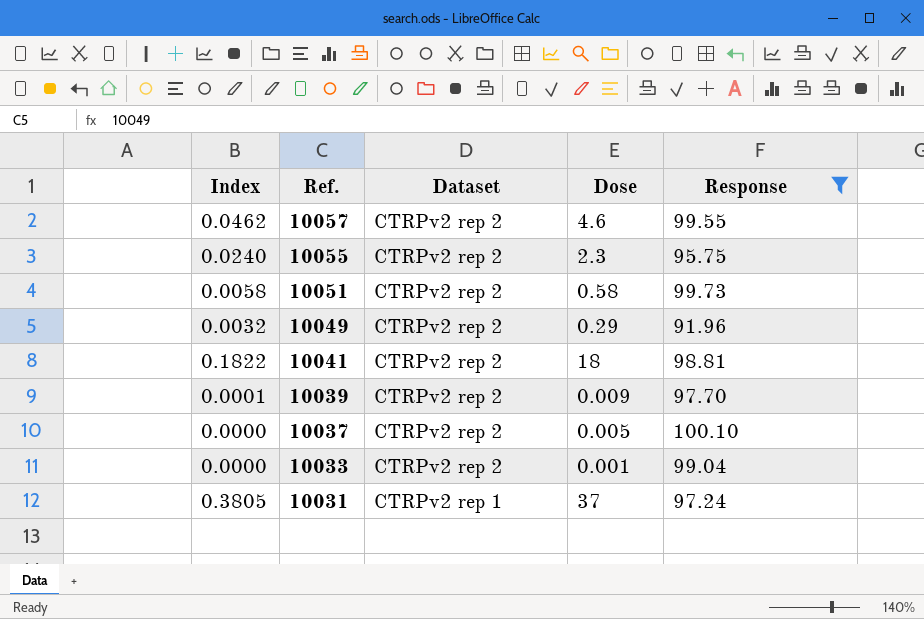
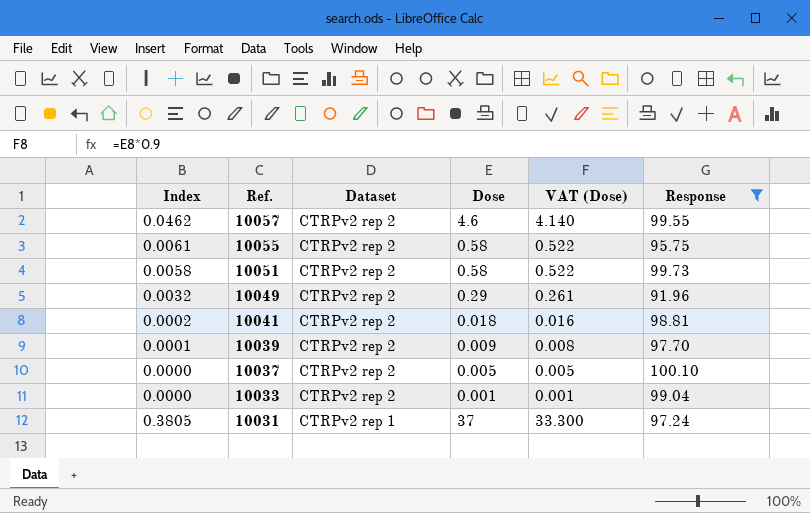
column VAT (Dose) | formula: none -> [Dose] * 0.9
10055 | Index: 0.0240 -> 0.0061
10055 | Dose: 2.3 -> 0.58
10041 | Index: 0.1822 -> 0.0002
10041 | Dose: 18 -> 0.018

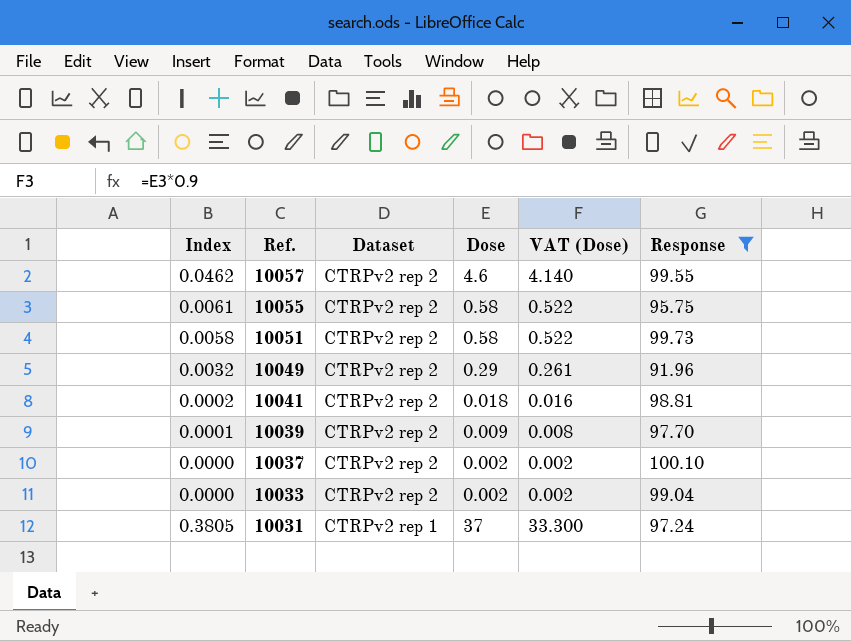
10037 | Dose: 0.005 -> 0.002
10037 | VAT (Dose): 0.005 -> 0.002
10033 | Dose: 0.001 -> 0.002
10033 | VAT (Dose): 0.001 -> 0.002

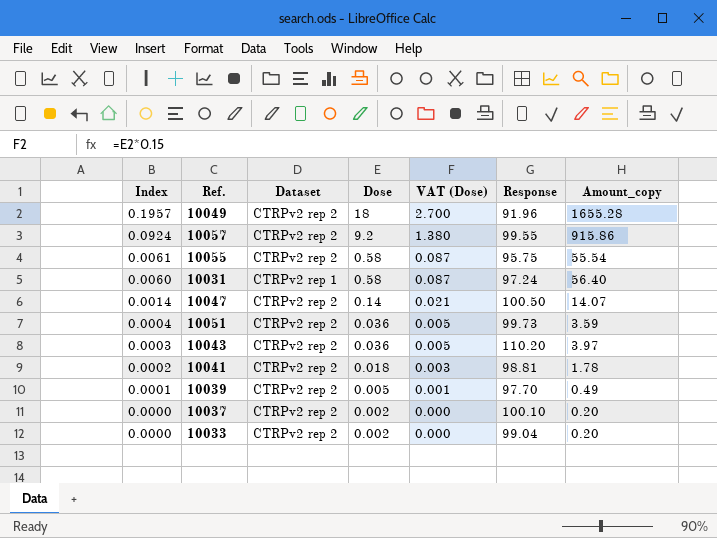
filter: Response <= 100.10 -> none
row order: Ref. descending -> Index descending
column VAT (Dose) | formula: [Dose] * 0.9 -> [Dose] * 0.15
column Amount_copy | formula: none -> [Dose] * [Response]
10049 | Index: 0.0032 -> 0.1957
10049 | Dose: 0.29 -> 18
10057 | Index: 0.0462 -> 0.0924
10057 | Dose: 4.6 -> 9.2
10031 | Index: 0.3805 -> 0.0060
10031 | Dose: 37 -> 0.58
10051 | Index: 0.0058 -> 0.0004
10051 | Dose: 0.58 -> 0.036
10039 | Dose: 0.009 -> 0.005

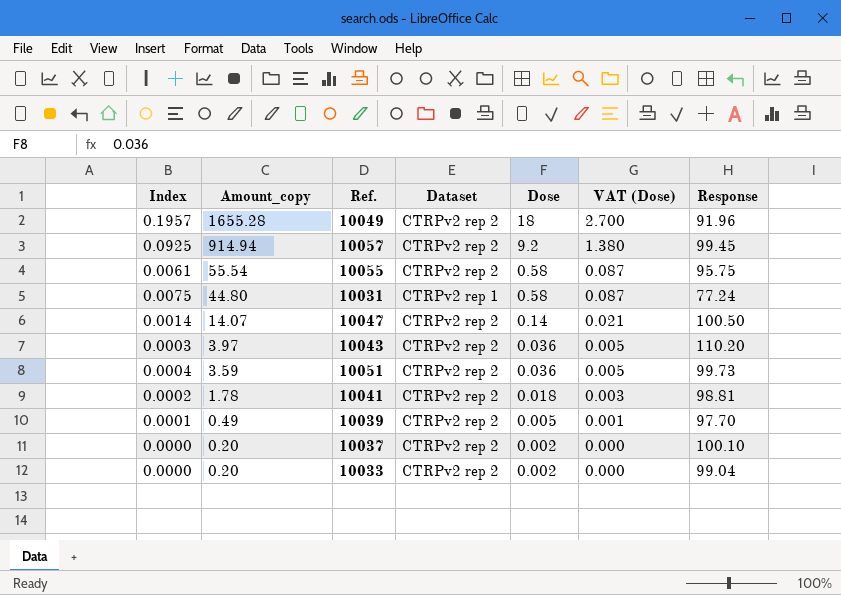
row order: Index descending -> Amount_copy descending
column Amount_copy | position: 7 -> 2
10057 | Index: 0.0924 -> 0.0925
10057 | Amount_copy: 915.86 -> 914.94
10057 | Response: 99.55 -> 99.45
10031 | Index: 0.0060 -> 0.0075
10031 | Amount_copy: 56.40 -> 44.80
10031 | Response: 97.24 -> 77.24

